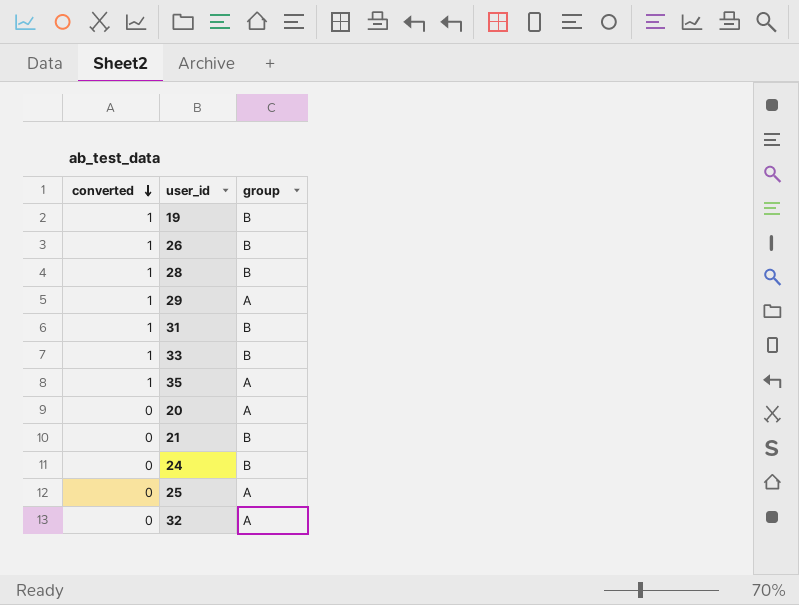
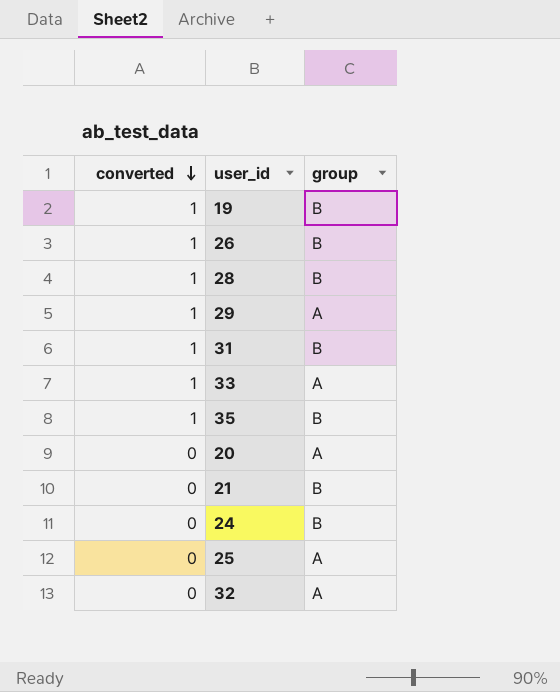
33 | group: B -> A
35 | group: A -> B

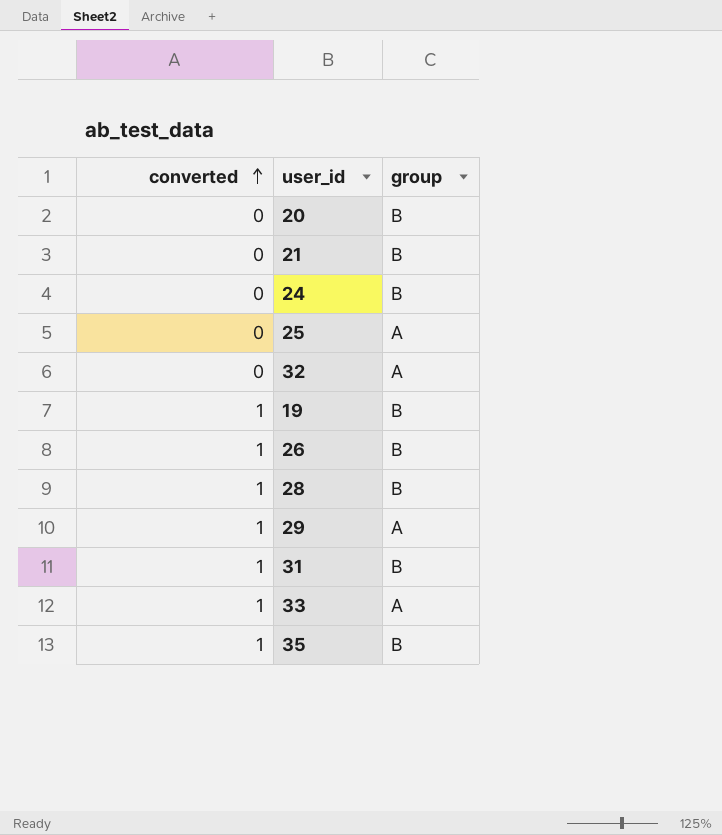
row order: converted descending -> converted ascending
20 | group: A -> B

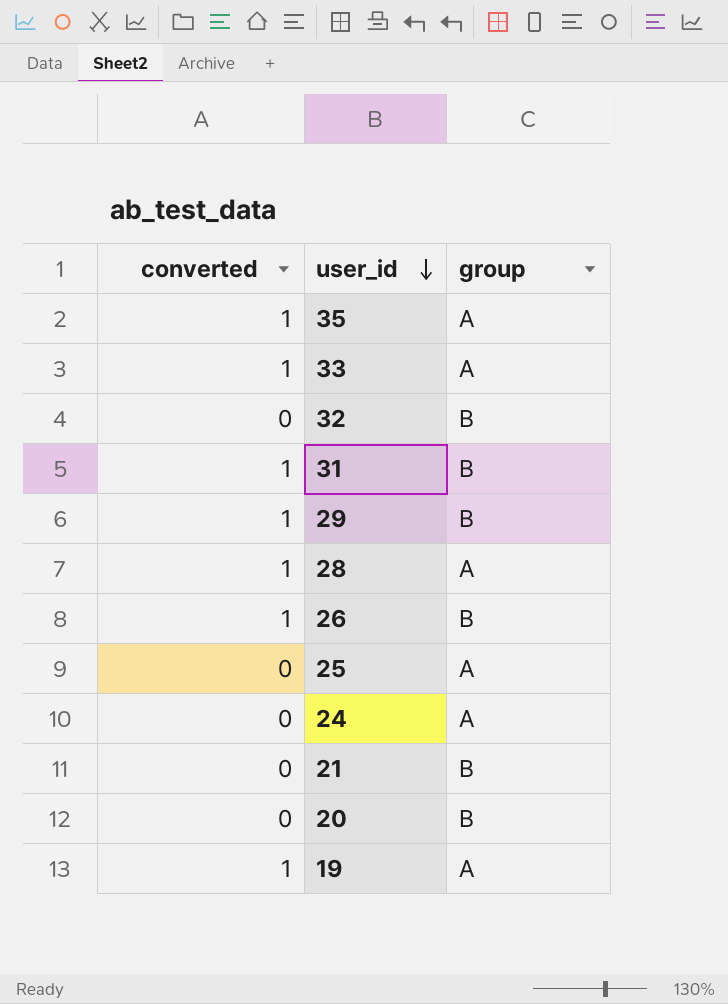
row order: converted ascending -> user_id descending
35 | group: B -> A
32 | group: A -> B
29 | group: A -> B
28 | group: B -> A
24 | group: B -> A
19 | group: B -> A

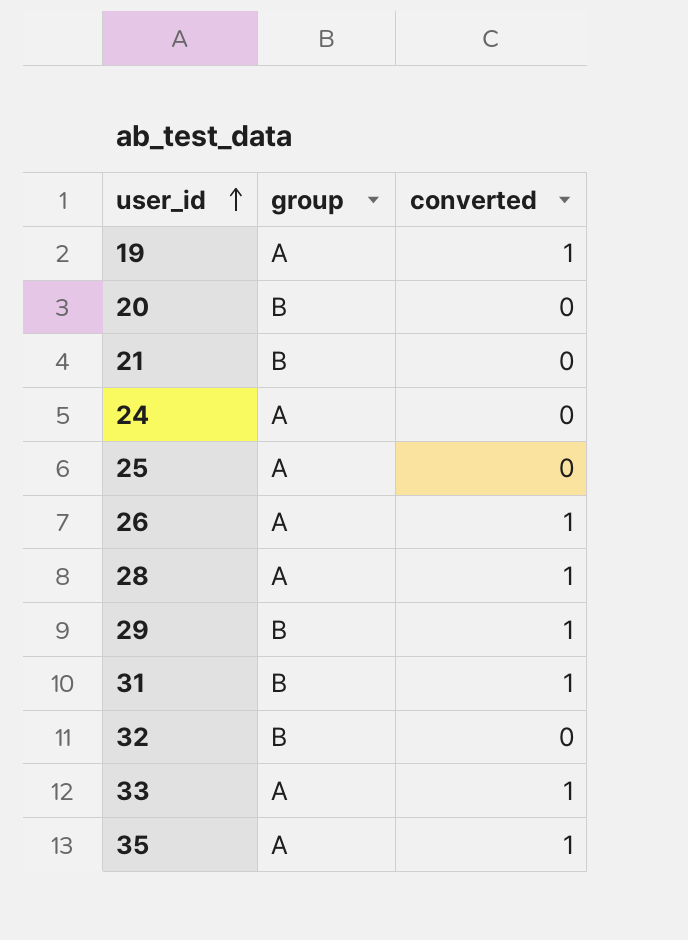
row order: user_id descending -> user_id ascending
column converted | position: 1 -> 3
26 | group: B -> A

